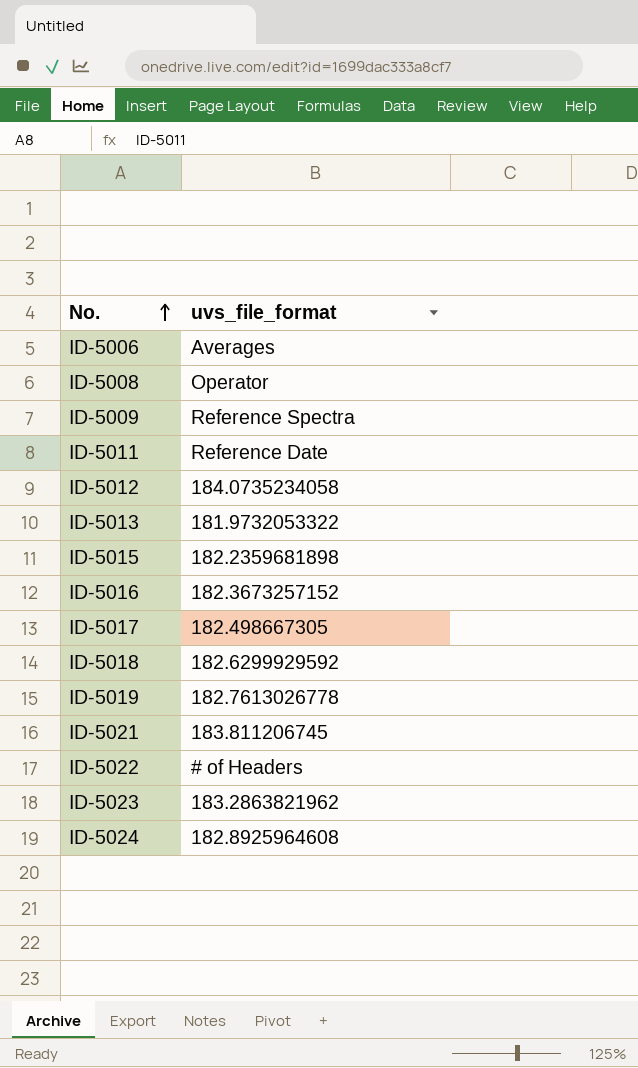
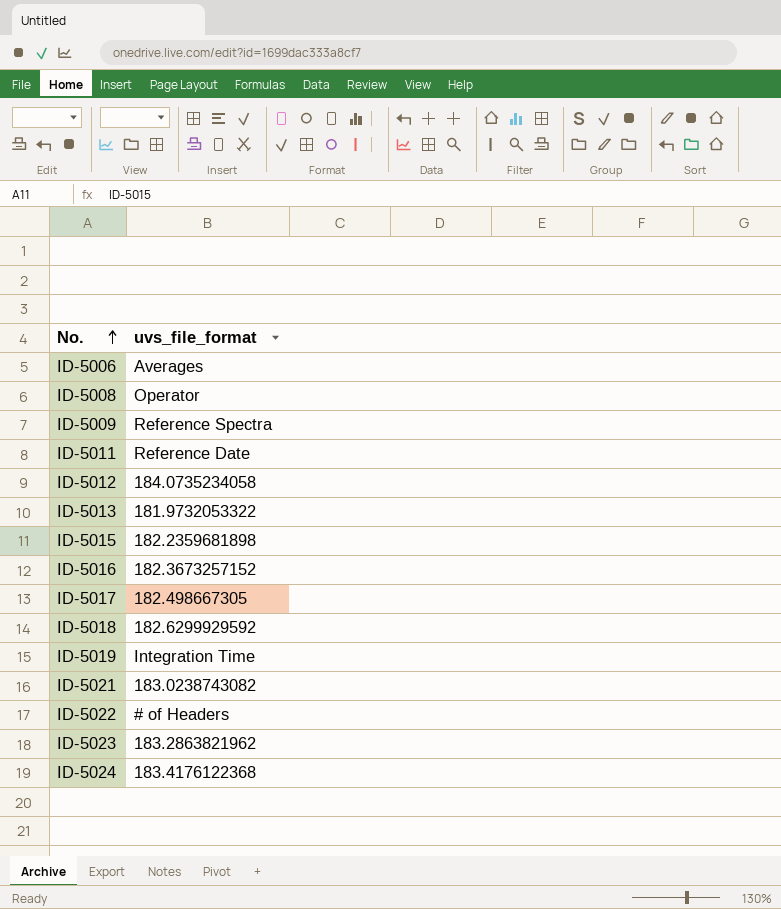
ID-5019 | uvs_file_format: 182.7613026778 -> Integration Time
ID-5021 | uvs_file_format: 183.811206745 -> 183.0238743082
ID-5024 | uvs_file_format: 182.8925964608 -> 183.4176122368

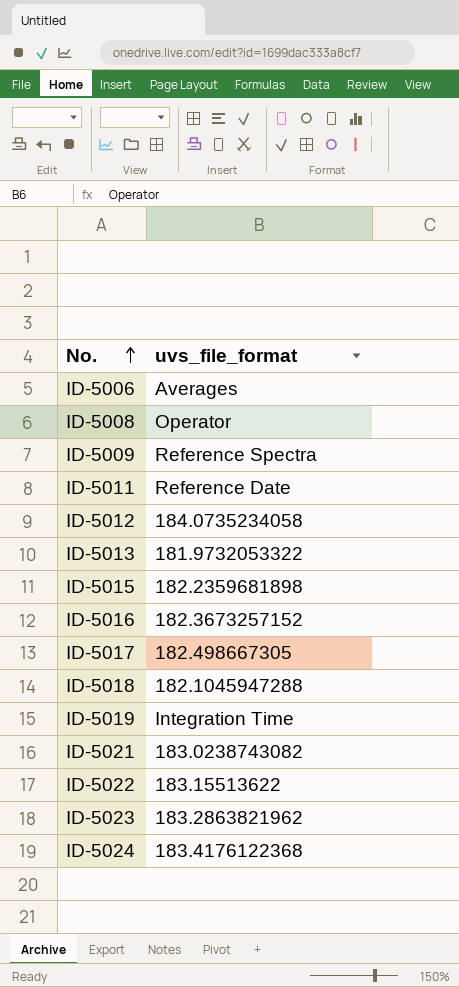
ID-5018 | uvs_file_format: 182.6299929592 -> 182.1045947288
ID-5022 | uvs_file_format: # of Headers -> 183.15513622

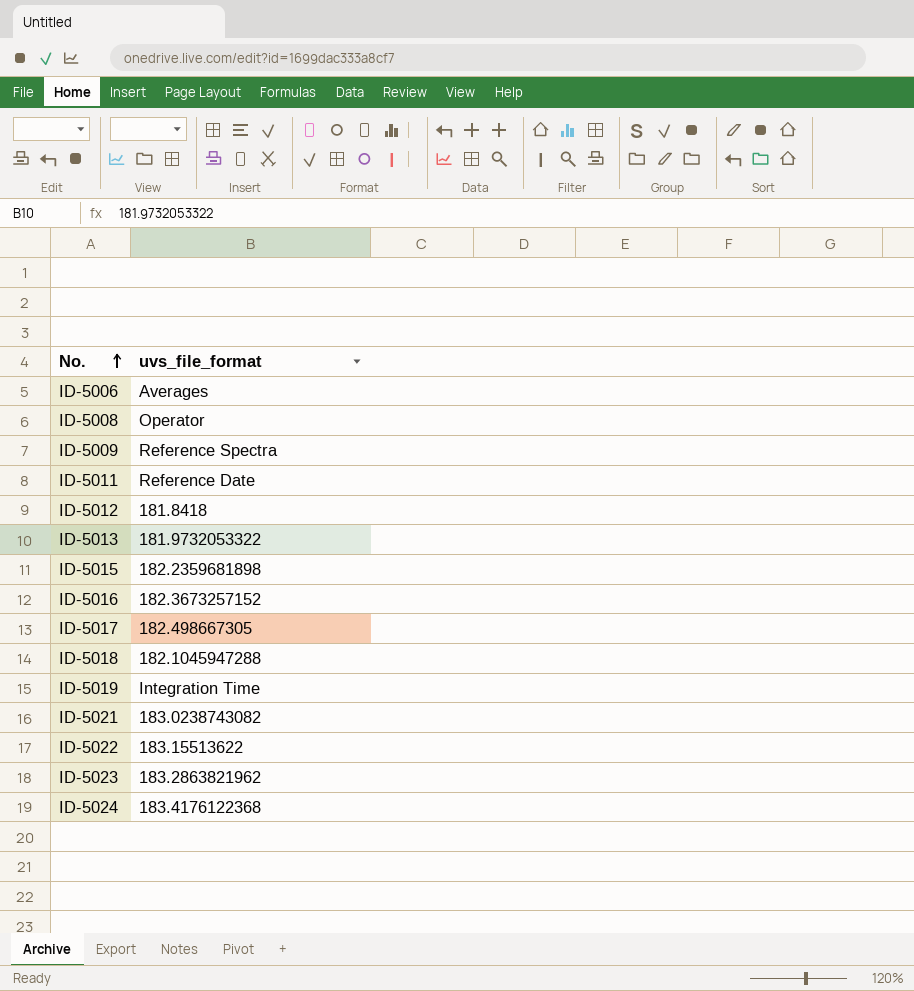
ID-5012 | uvs_file_format: 184.0735234058 -> 181.8418

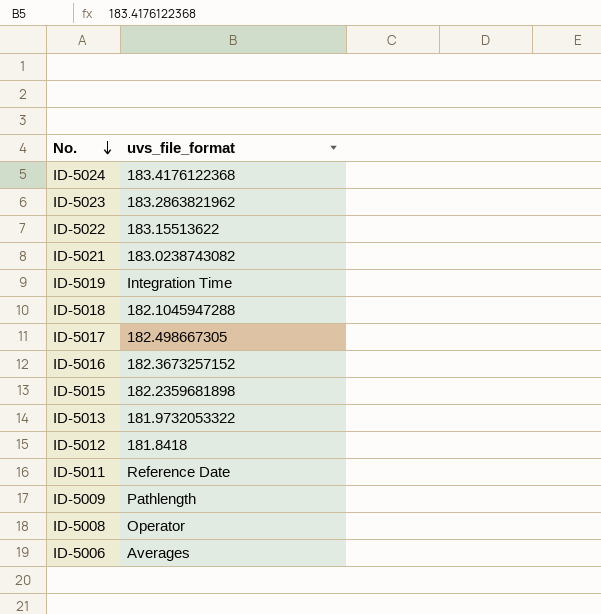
row order: No. ascending -> No. descending
ID-5009 | uvs_file_format: Reference Spectra -> Pathlength

